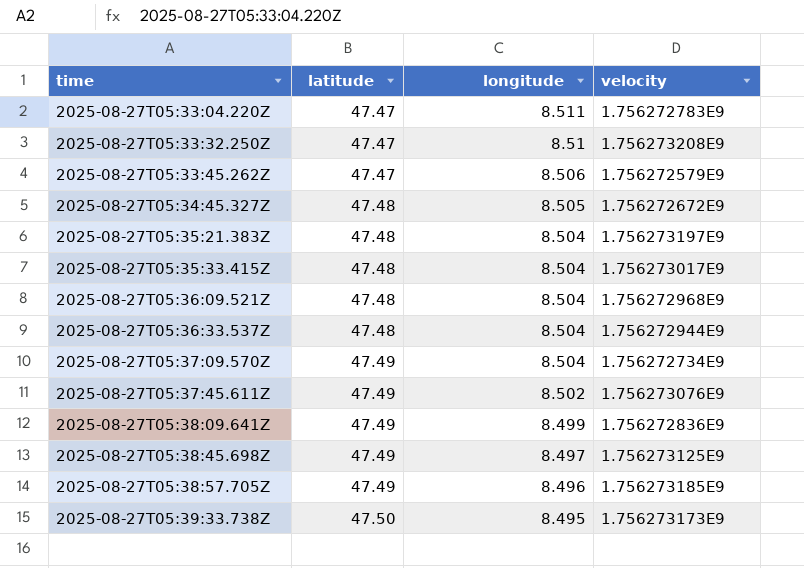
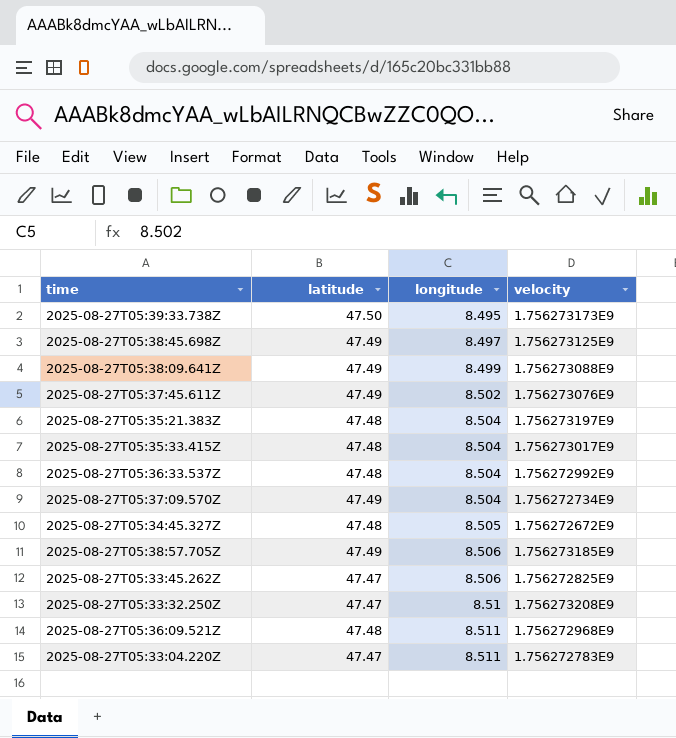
row order: time ascending -> longitude ascending
2025-08-27T05:38:09.641Z | velocity: 1.756272836E9 -> 1.756273088E9
2025-08-27T05:36:33.537Z | velocity: 1.756272944E9 -> 1.756272992E9
2025-08-27T05:38:57.705Z | longitude: 8.496 -> 8.506
2025-08-27T05:33:45.262Z | velocity: 1.756272579E9 -> 1.756272825E9
2025-08-27T05:36:09.521Z | longitude: 8.504 -> 8.511

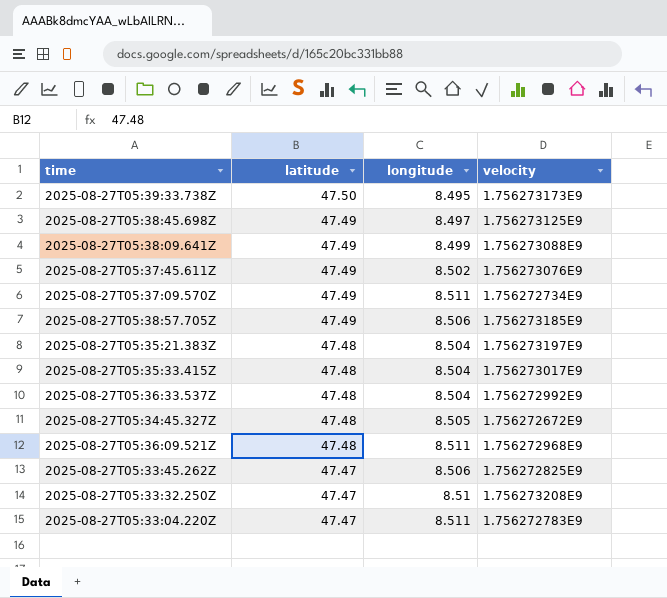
row order: longitude ascending -> latitude descending
2025-08-27T05:37:09.570Z | longitude: 8.504 -> 8.511

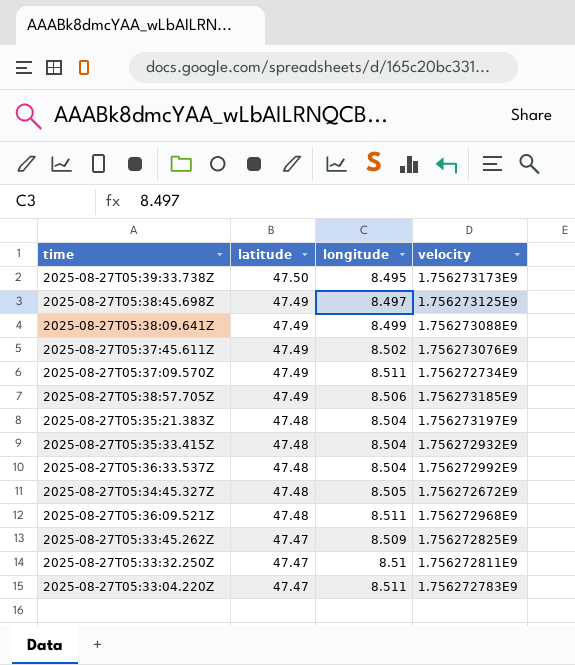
2025-08-27T05:35:33.415Z | velocity: 1.756273017E9 -> 1.756272932E9
2025-08-27T05:33:45.262Z | longitude: 8.506 -> 8.509
2025-08-27T05:33:32.250Z | velocity: 1.756273208E9 -> 1.756272811E9

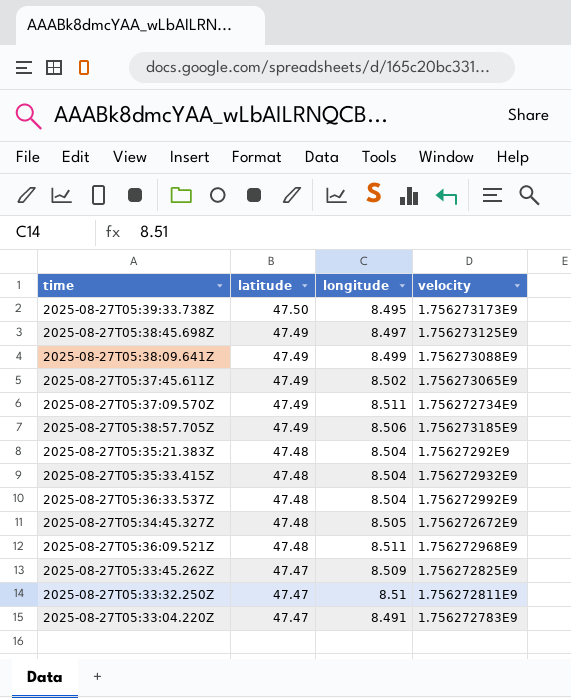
2025-08-27T05:37:45.611Z | velocity: 1.756273076E9 -> 1.756273065E9
2025-08-27T05:35:21.383Z | velocity: 1.756273197E9 -> 1.75627292E9
2025-08-27T05:33:04.220Z | longitude: 8.511 -> 8.491

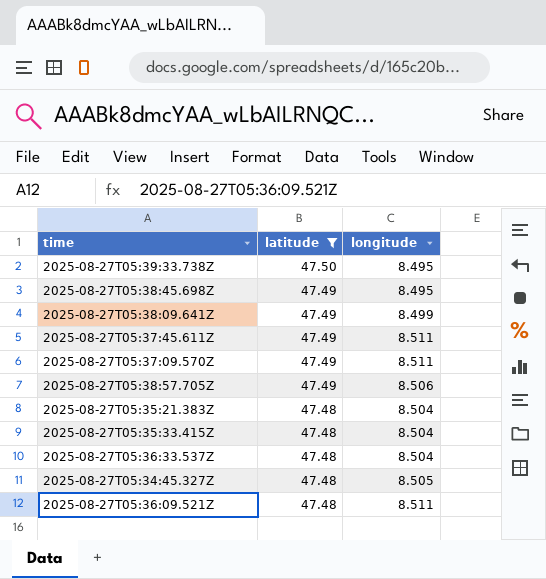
filter: none -> latitude != 47.47
column velocity | position: 4 -> none
2025-08-27T05:38:45.698Z | longitude: 8.497 -> 8.495
2025-08-27T05:37:45.611Z | longitude: 8.502 -> 8.511

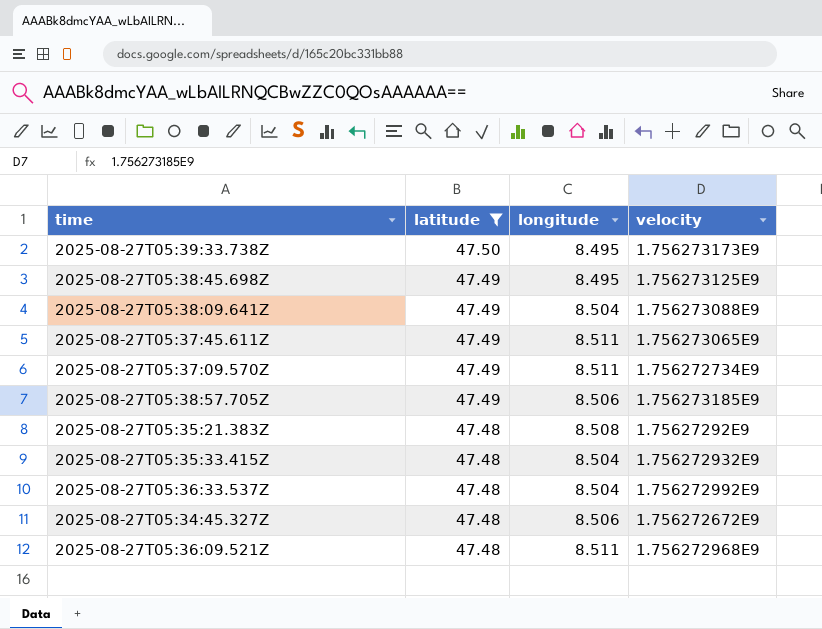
column velocity | position: none -> 4
2025-08-27T05:38:09.641Z | longitude: 8.499 -> 8.504
2025-08-27T05:35:21.383Z | longitude: 8.504 -> 8.508
2025-08-27T05:34:45.327Z | longitude: 8.505 -> 8.506

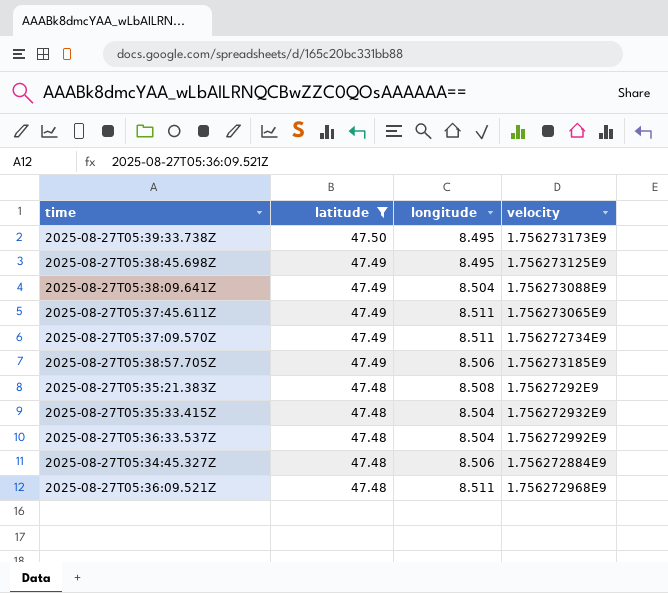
2025-08-27T05:34:45.327Z | velocity: 1.756272672E9 -> 1.756272884E9

